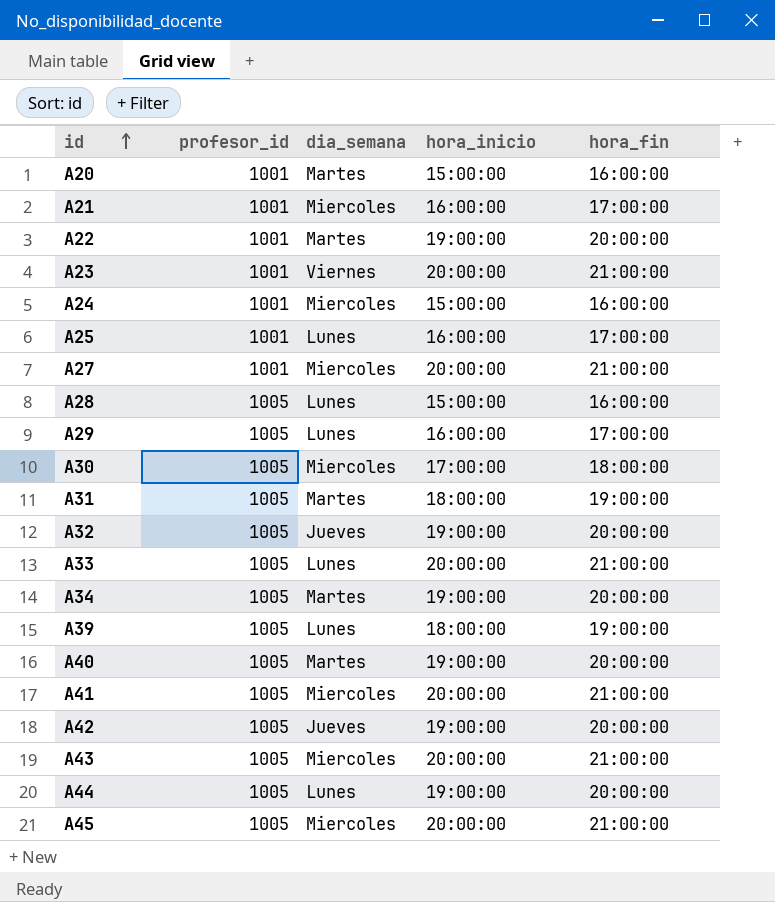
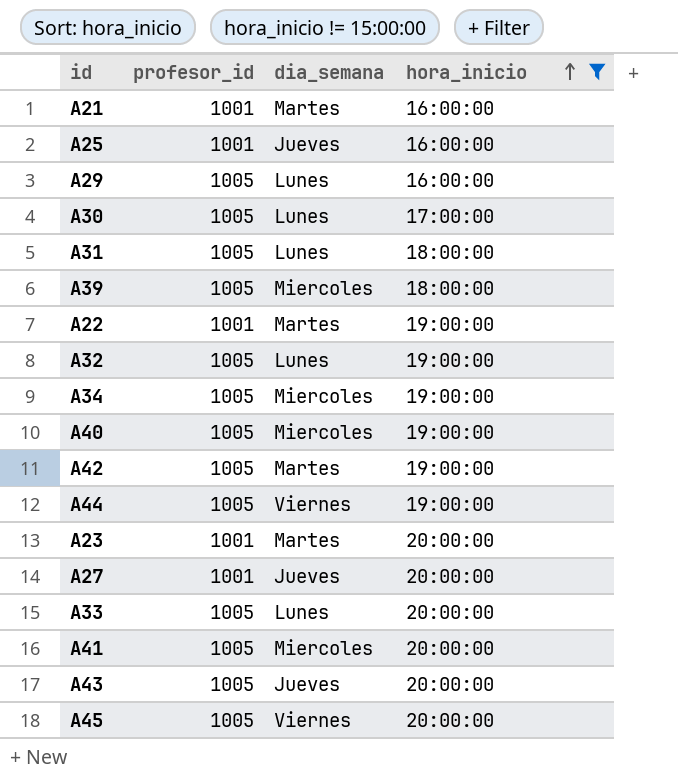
filter: none -> hora_inicio != 15:00:00
row order: id ascending -> hora_inicio ascending
column hora_fin | position: 5 -> none
A21 | dia_semana: Miercoles -> Martes
A25 | dia_semana: Lunes -> Jueves
A30 | dia_semana: Miercoles -> Lunes
A31 | dia_semana: Martes -> Lunes
A39 | dia_semana: Lunes -> Miercoles
A32 | dia_semana: Jueves -> Lunes
A34 | dia_semana: Martes -> Miercoles
A40 | dia_semana: Martes -> Miercoles
A42 | dia_semana: Jueves -> Martes
A44 | dia_semana: Lunes -> Viernes
A23 | dia_semana: Viernes -> Martes
A27 | dia_semana: Miercoles -> Jueves
A43 | dia_semana: Miercoles -> Jueves
A45 | dia_semana: Miercoles -> Viernes

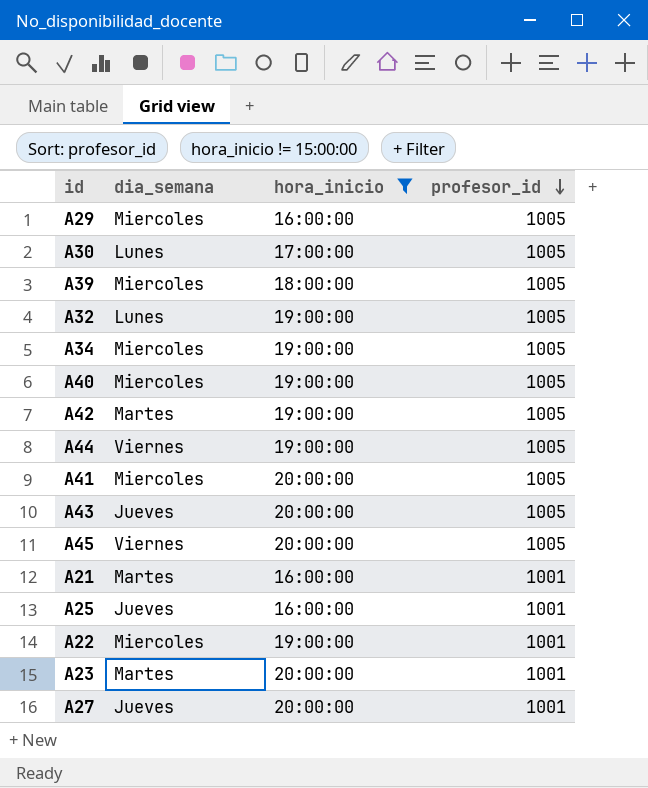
row order: hora_inicio ascending -> profesor_id descending
column profesor_id | position: 2 -> 4
row A31: 1005 | Lunes | 18:00:00 -> none
row A33: 1005 | Lunes | 20:00:00 -> none
A29 | dia_semana: Lunes -> Miercoles
A22 | dia_semana: Martes -> Miercoles

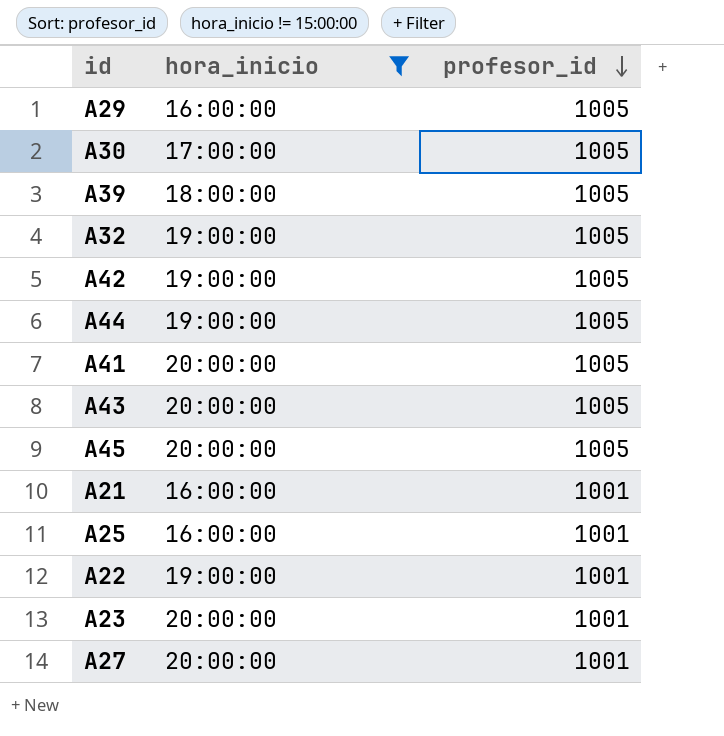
column dia_semana | position: 2 -> none
row A34: Miercoles | 19:00:00 | 1005 -> none
row A40: Miercoles | 19:00:00 | 1005 -> none

